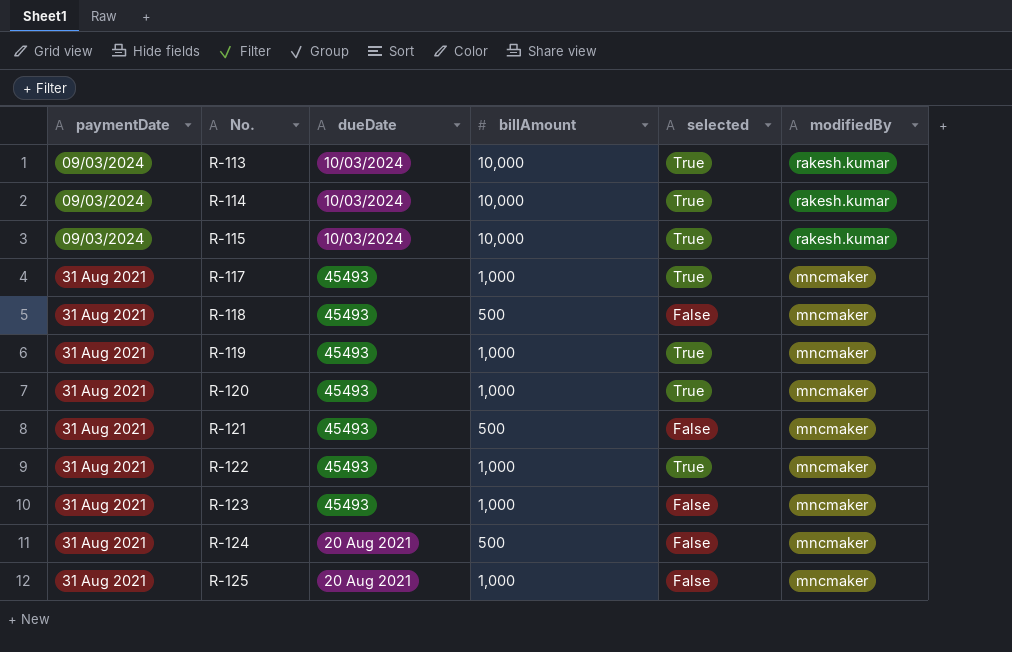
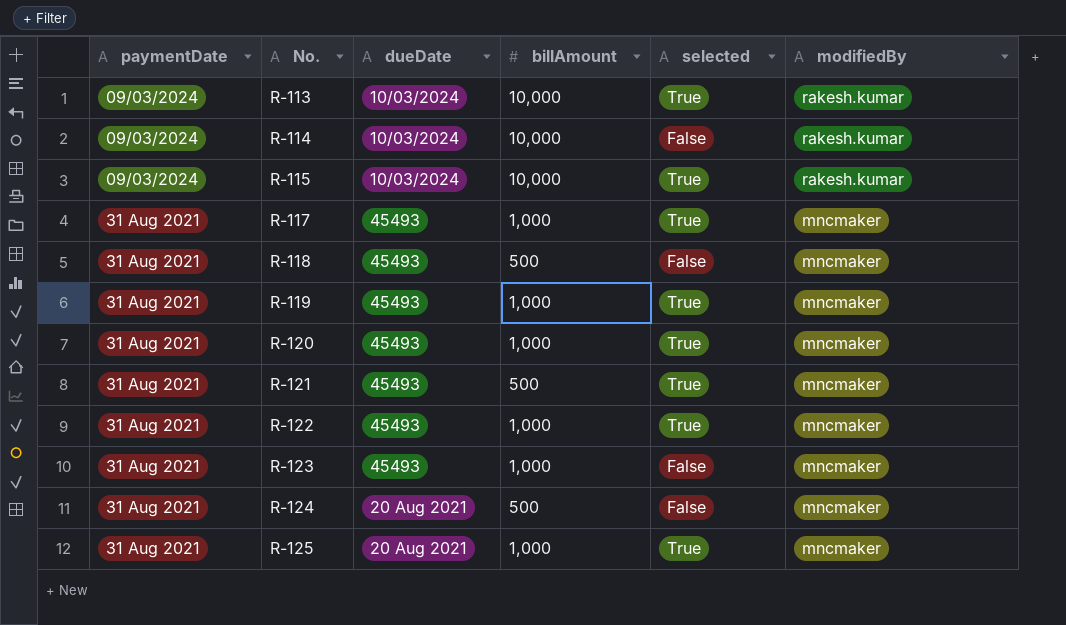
R-114 | selected: True -> False
R-121 | selected: False -> True
R-125 | selected: False -> True

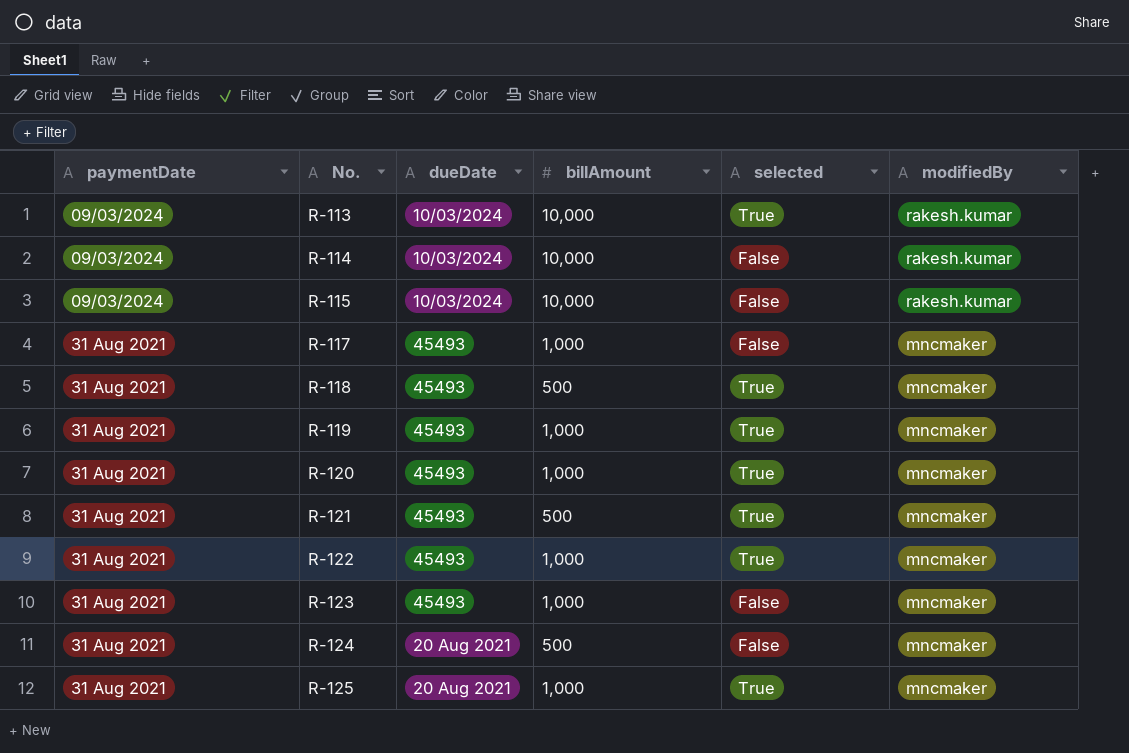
R-115 | selected: True -> False
R-117 | selected: True -> False
R-118 | selected: False -> True

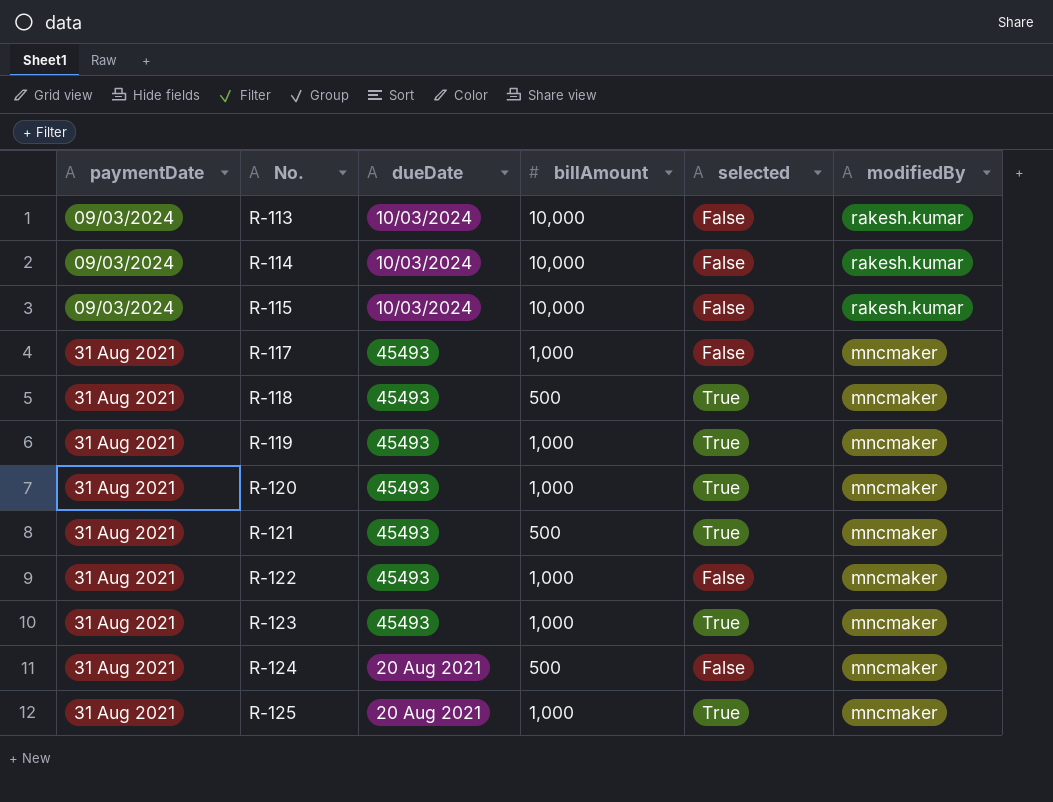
R-113 | selected: True -> False
R-122 | selected: True -> False
R-123 | selected: False -> True

